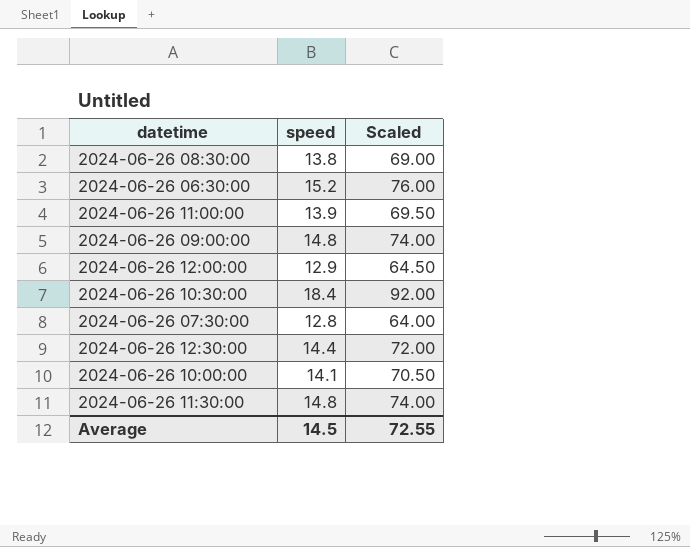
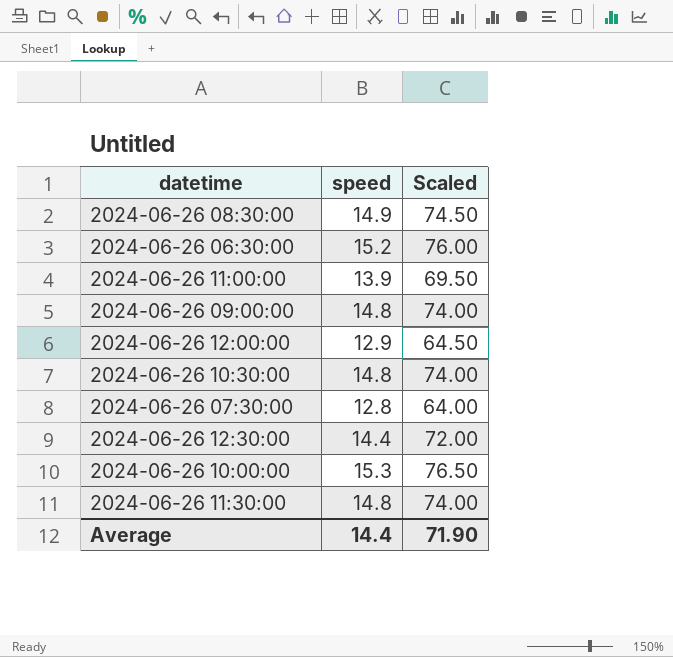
2024-06-26 08:30:00 | speed: 13.8 -> 14.9
2024-06-26 08:30:00 | Scaled: 69.00 -> 74.50
2024-06-26 10:30:00 | speed: 18.4 -> 14.8
2024-06-26 10:30:00 | Scaled: 92.00 -> 74.00
2024-06-26 10:00:00 | speed: 14.1 -> 15.3
2024-06-26 10:00:00 | Scaled: 70.50 -> 76.50
Average | speed: 14.5 -> 14.4
Average | Scaled: 72.55 -> 71.90

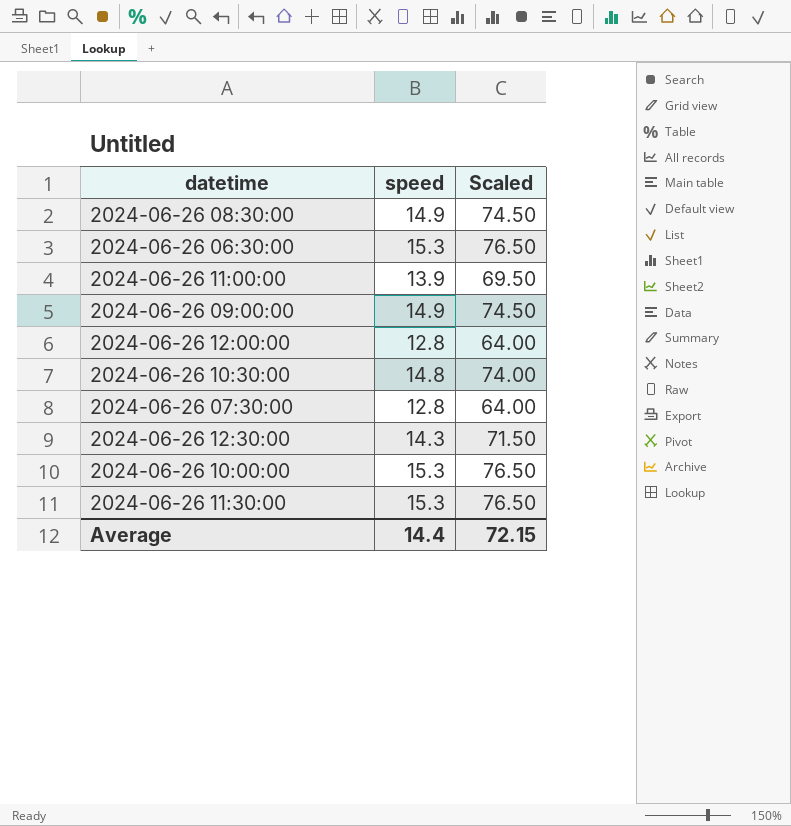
2024-06-26 06:30:00 | speed: 15.2 -> 15.3
2024-06-26 06:30:00 | Scaled: 76.00 -> 76.50
2024-06-26 09:00:00 | speed: 14.8 -> 14.9
2024-06-26 09:00:00 | Scaled: 74.00 -> 74.50
2024-06-26 12:00:00 | speed: 12.9 -> 12.8
2024-06-26 12:00:00 | Scaled: 64.50 -> 64.00
2024-06-26 12:30:00 | speed: 14.4 -> 14.3
2024-06-26 12:30:00 | Scaled: 72.00 -> 71.50
2024-06-26 11:30:00 | speed: 14.8 -> 15.3
2024-06-26 11:30:00 | Scaled: 74.00 -> 76.50
Average | Scaled: 71.90 -> 72.15

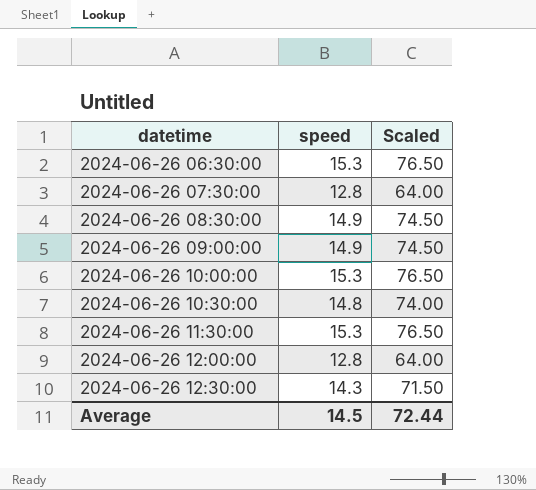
row order: none -> datetime ascending
row 2024-06-26 11:00:00: 13.9 | 69.50 -> none
Average | speed: 14.4 -> 14.5
Average | Scaled: 72.15 -> 72.44

